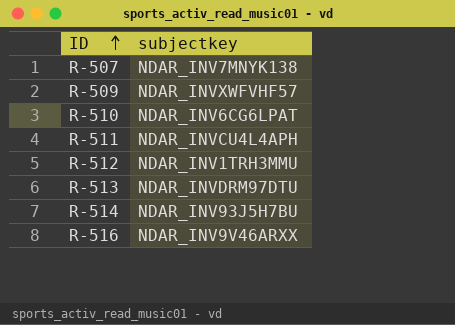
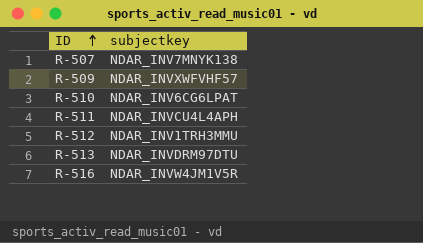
row R-514: NDAR_INV93J5H7BU -> none
R-516 | subjectkey: NDAR_INV9V46ARXX -> NDAR_INVW4JM1V5R

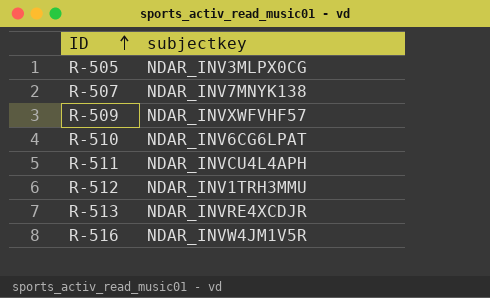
row R-505: none -> NDAR_INV3MLPX0CG
R-513 | subjectkey: NDAR_INVDRM97DTU -> NDAR_INVRE4XCDJR

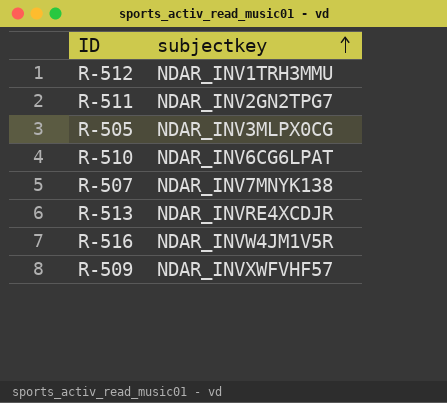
row order: ID ascending -> subjectkey ascending
R-511 | subjectkey: NDAR_INVCU4L4APH -> NDAR_INV2GN2TPG7

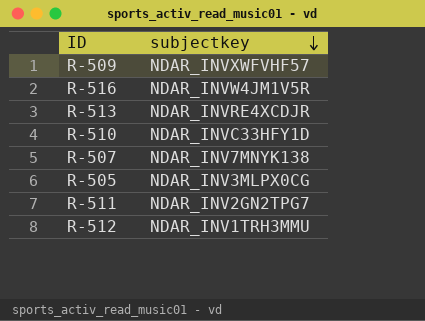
row order: subjectkey ascending -> subjectkey descending
R-510 | subjectkey: NDAR_INV6CG6LPAT -> NDAR_INVC33HFY1D

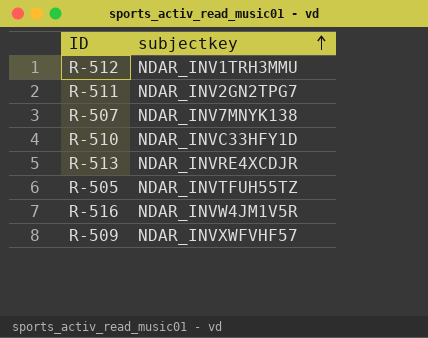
row order: subjectkey descending -> subjectkey ascending
R-505 | subjectkey: NDAR_INV3MLPX0CG -> NDAR_INVTFUH55TZ

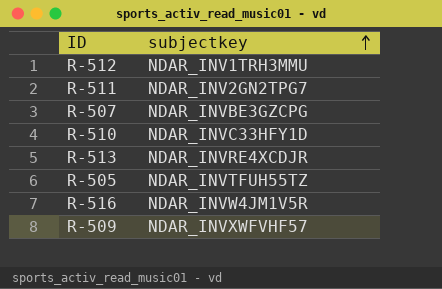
R-507 | subjectkey: NDAR_INV7MNYK138 -> NDAR_INVBE3GZCPG

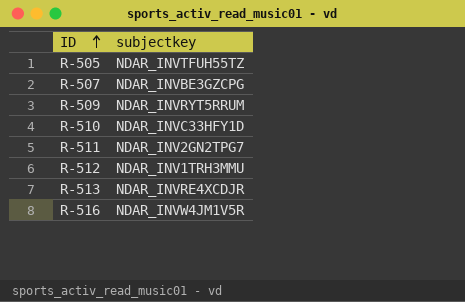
row order: subjectkey ascending -> ID ascending
R-509 | subjectkey: NDAR_INVXWFVHF57 -> NDAR_INVRYT5RRUM

